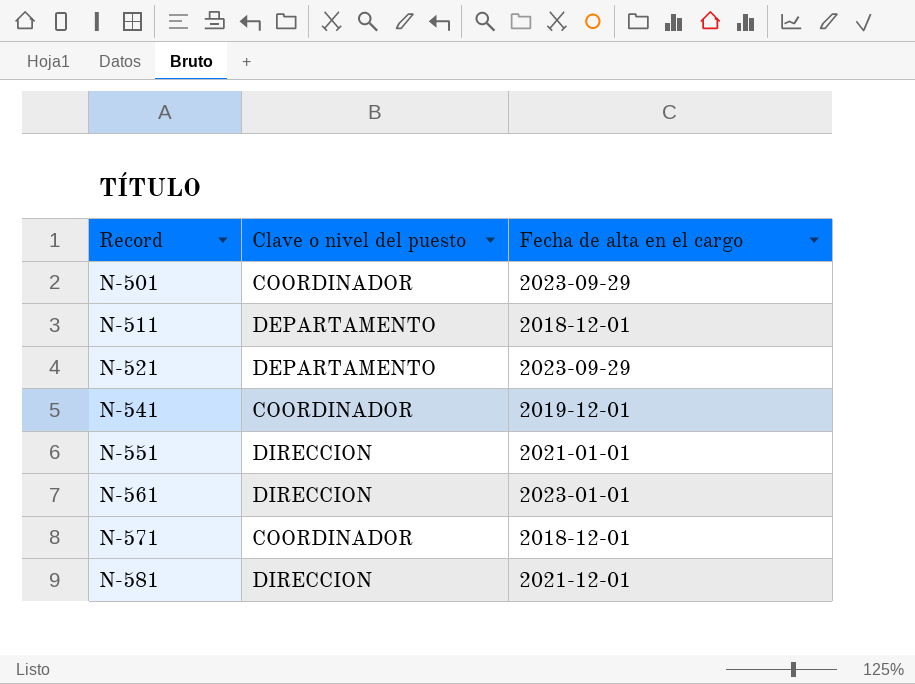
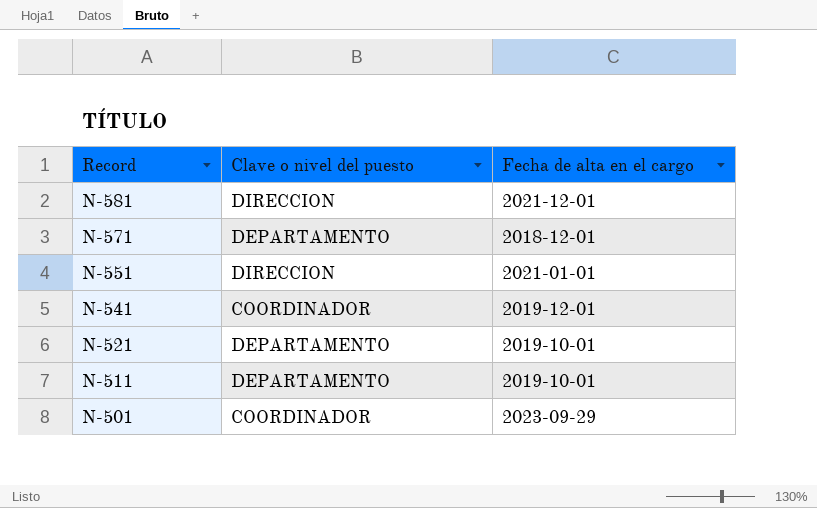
row order: Record ascending -> Record descending
row N-561: DIRECCION | 2023-01-01 -> none
N-571 | Clave o nivel del puesto: COORDINADOR -> DEPARTAMENTO
N-521 | Fecha de alta en el cargo: 2023-09-29 -> 2019-10-01
N-511 | Fecha de alta en el cargo: 2018-12-01 -> 2019-10-01

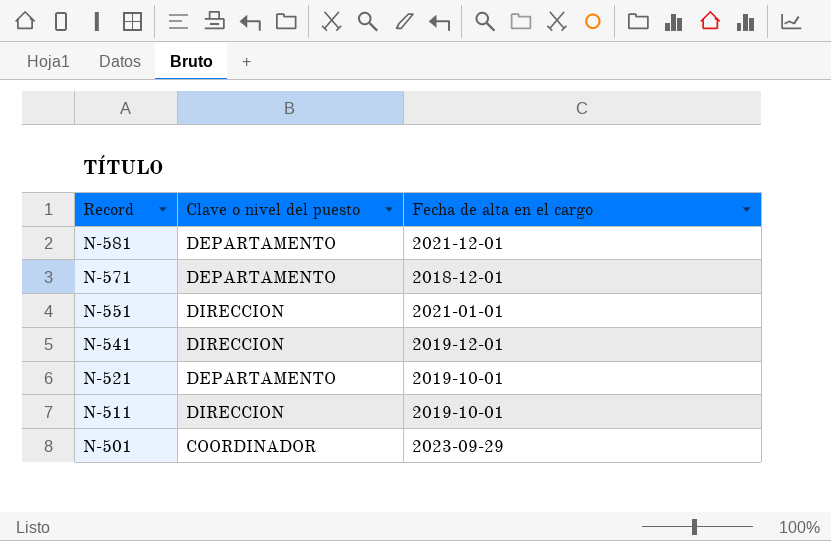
N-581 | Clave o nivel del puesto: DIRECCION -> DEPARTAMENTO
N-541 | Clave o nivel del puesto: COORDINADOR -> DIRECCION
N-511 | Clave o nivel del puesto: DEPARTAMENTO -> DIRECCION

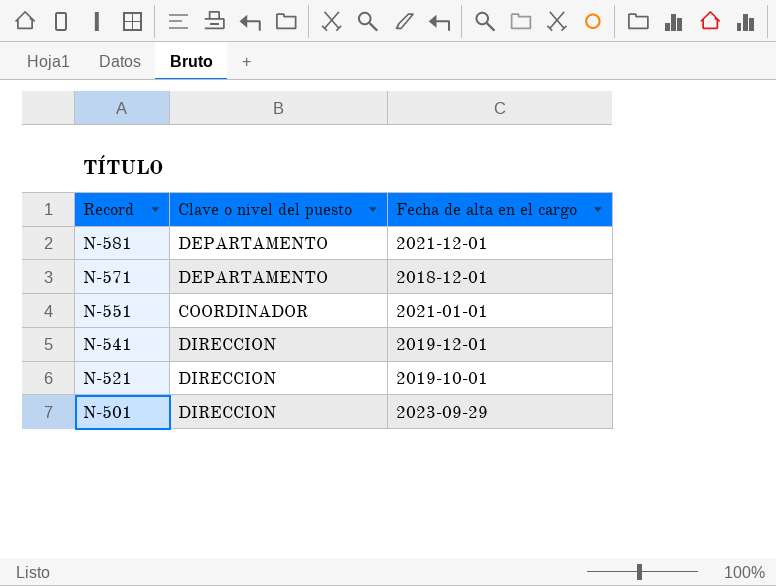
row N-511: DIRECCION | 2019-10-01 -> none
N-551 | Clave o nivel del puesto: DIRECCION -> COORDINADOR
N-521 | Clave o nivel del puesto: DEPARTAMENTO -> DIRECCION
N-501 | Clave o nivel del puesto: COORDINADOR -> DIRECCION

